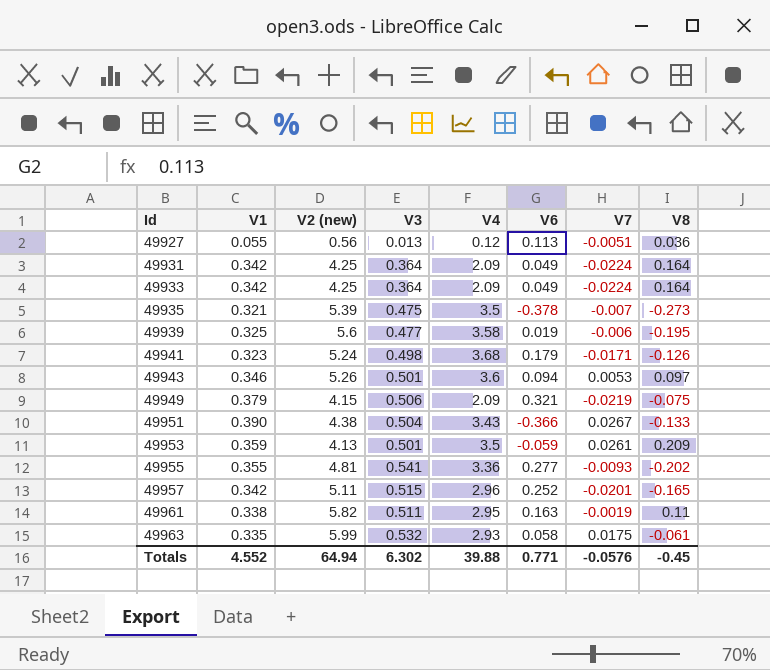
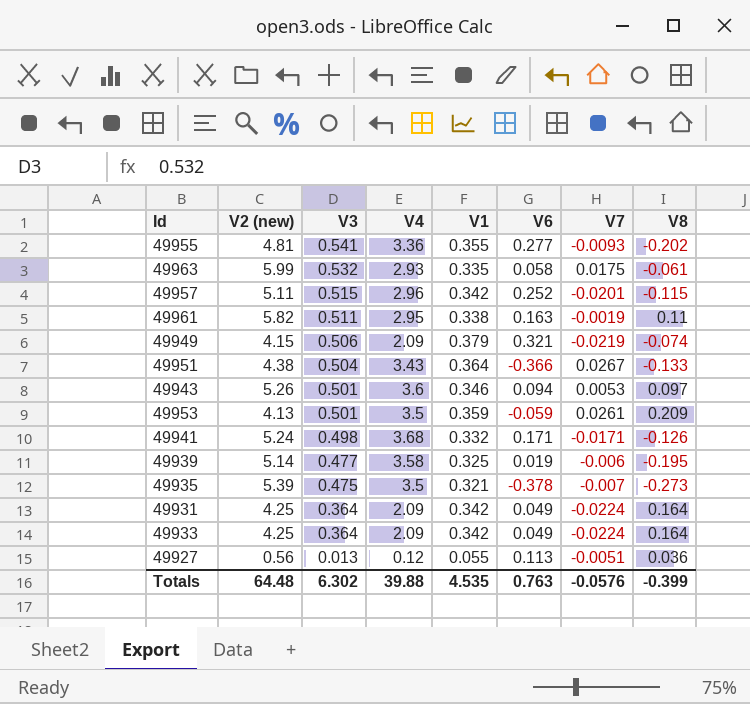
row order: Id ascending -> V3 descending
column V1 | position: 2 -> 5
49957 | V8: -0.165 -> -0.115
49949 | V8: -0.075 -> -0.074
49951 | V1: 0.390 -> 0.364
49941 | V1: 0.323 -> 0.332
49941 | V6: 0.179 -> 0.171
49939 | V2 (new): 5.6 -> 5.14
Totals | V2 (new): 64.94 -> 64.48
Totals | V1: 4.552 -> 4.535
Totals | V6: 0.771 -> 0.763
Totals | V8: -0.45 -> -0.399

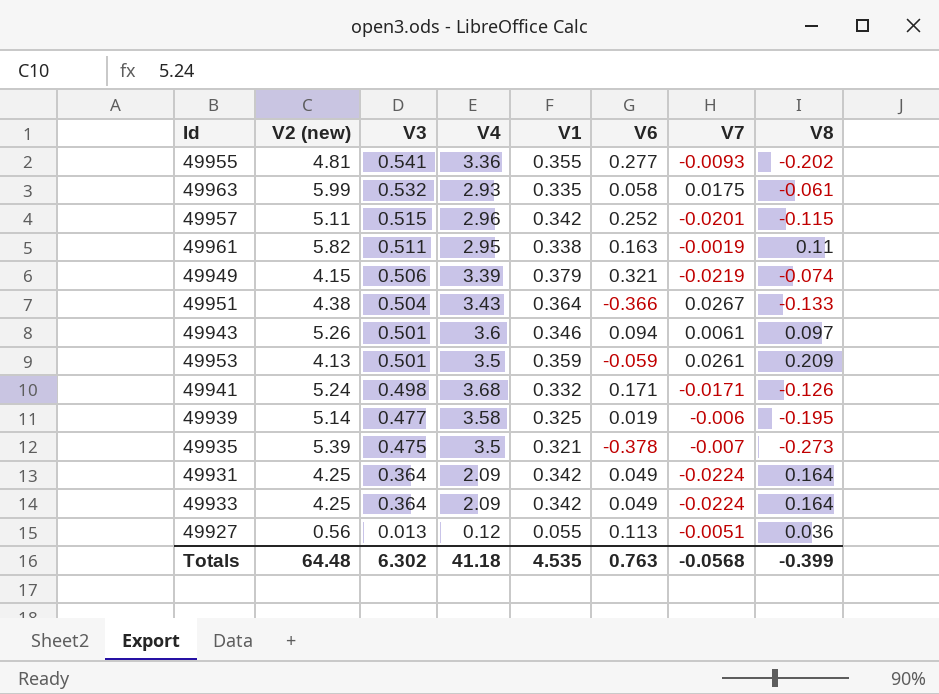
49949 | V4: 2.09 -> 3.39
49943 | V7: 0.0053 -> 0.0061
Totals | V4: 39.88 -> 41.18
Totals | V7: -0.0576 -> -0.0568

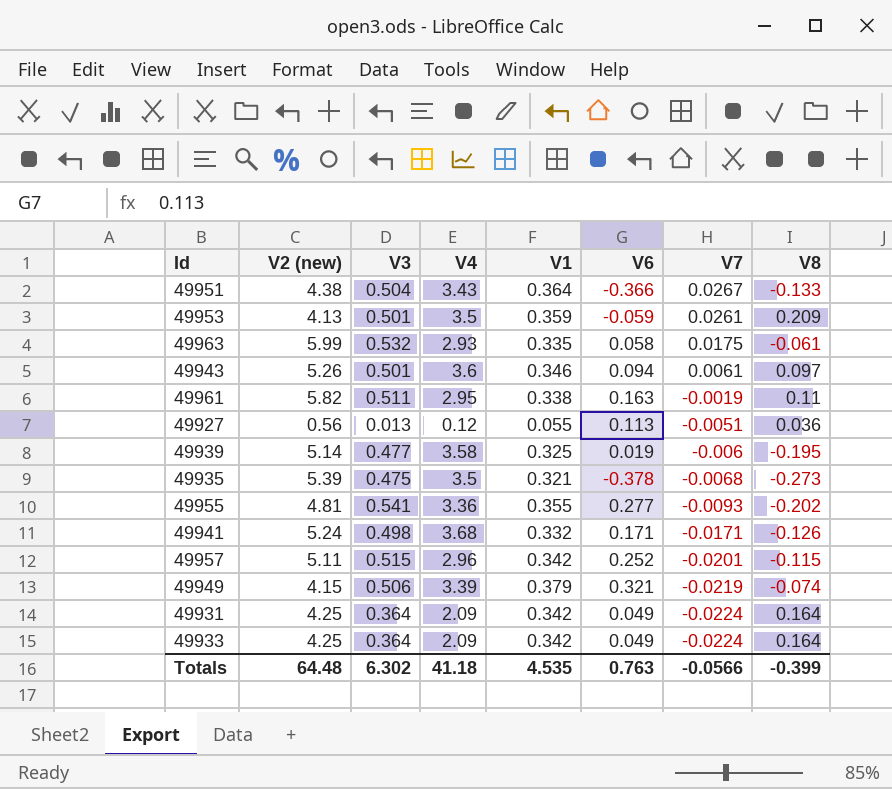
row order: V3 descending -> V7 descending
49935 | V7: -0.007 -> -0.0068
Totals | V7: -0.0568 -> -0.0566

